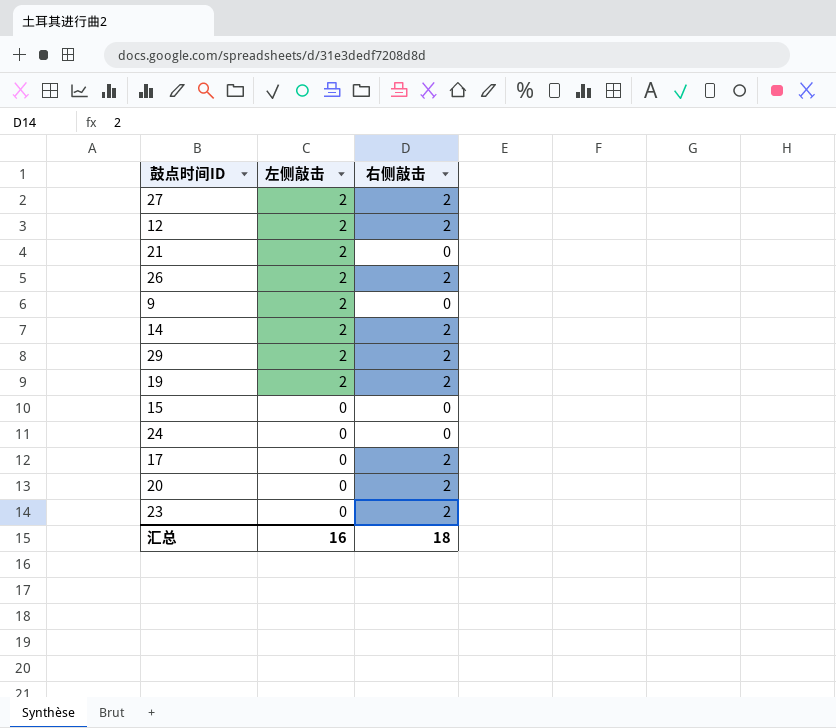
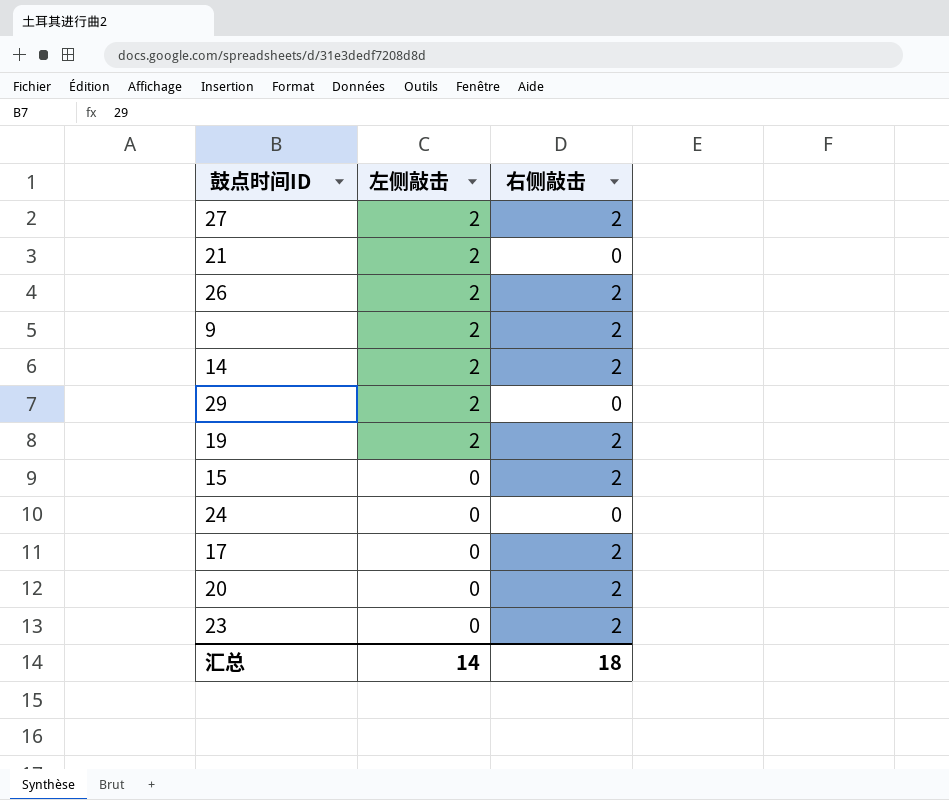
row 12: 2 | 2 -> none
9 | 右侧敲击: 0 -> 2
29 | 右侧敲击: 2 -> 0
15 | 右侧敲击: 0 -> 2
汇总 | 左侧敲击: 16 -> 14

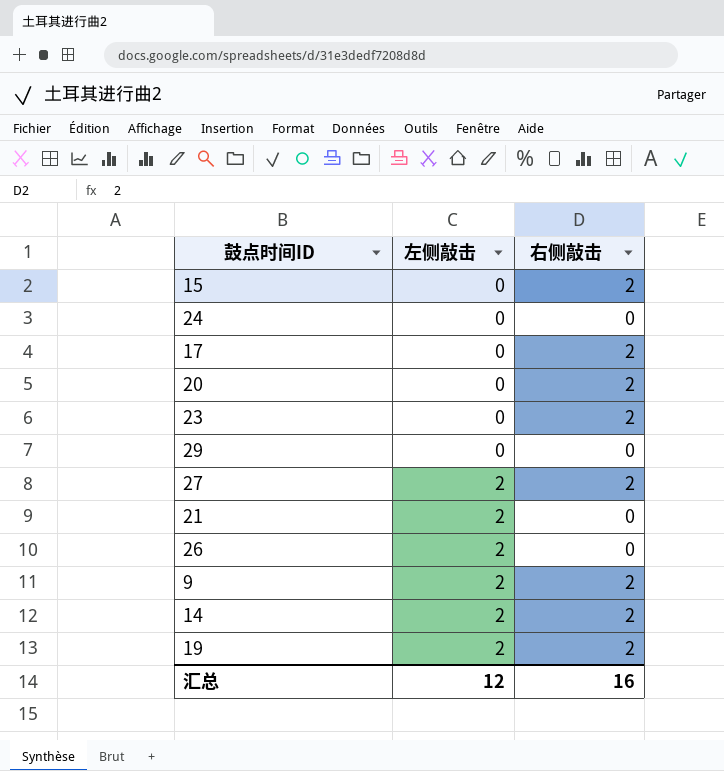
row order: 左侧敲击 descending -> 左侧敲击 ascending
29 | 左侧敲击: 2 -> 0
26 | 右侧敲击: 2 -> 0
汇总 | 左侧敲击: 14 -> 12
汇总 | 右侧敲击: 18 -> 16

